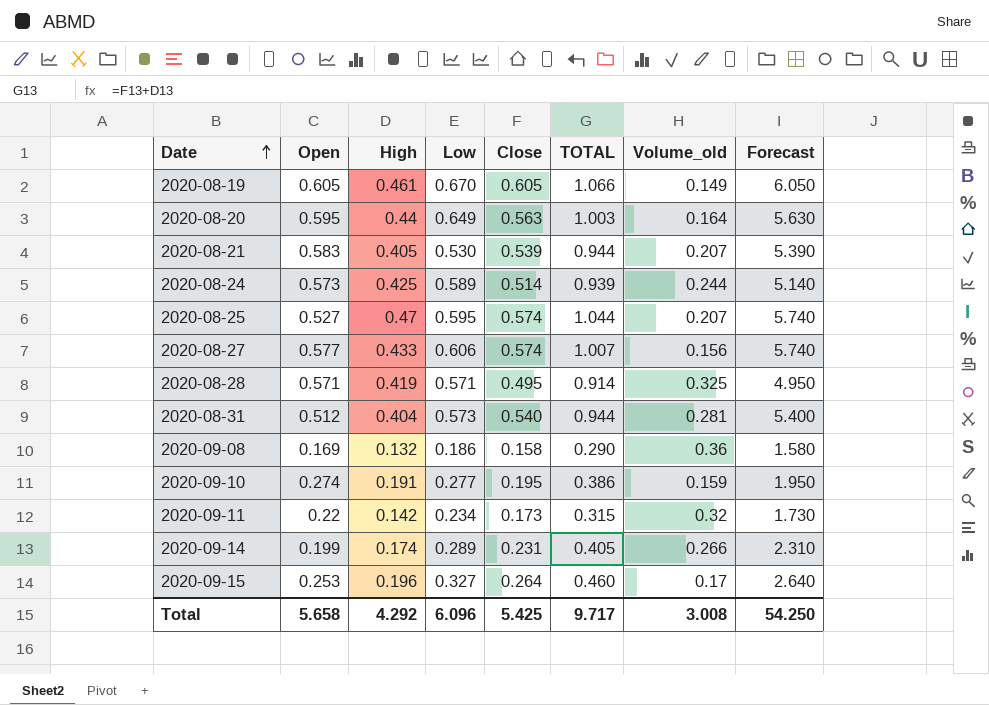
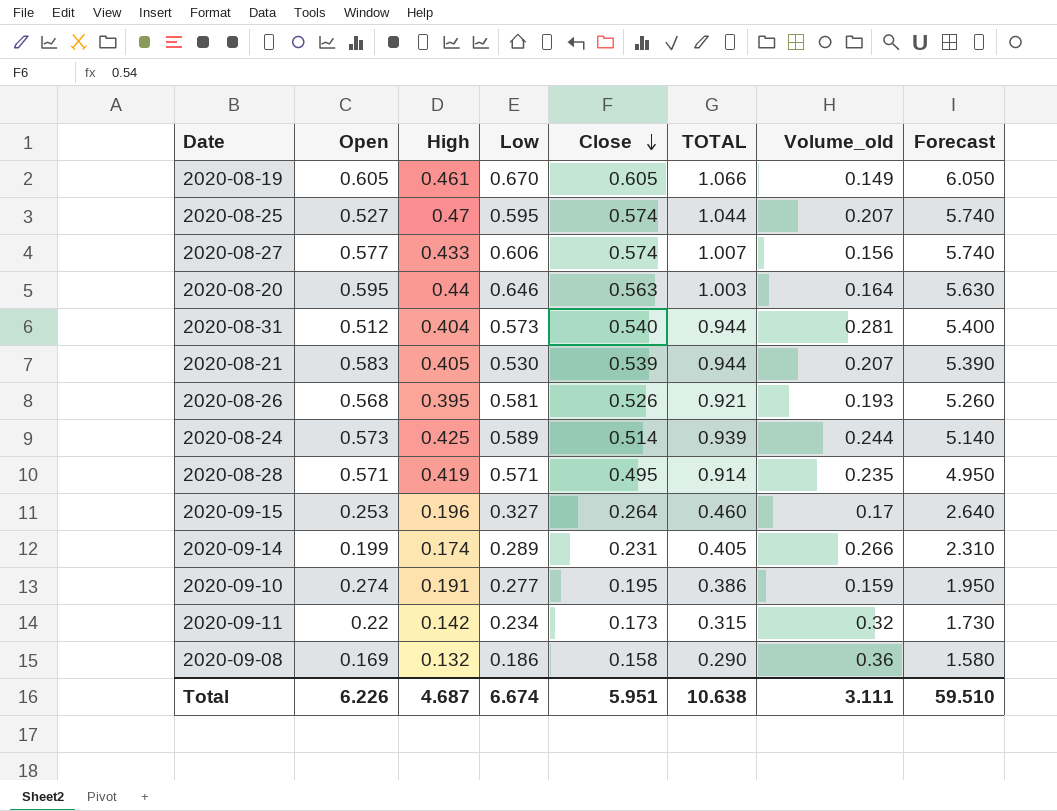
row order: Date ascending -> Close descending
2020-08-20 | Low: 0.649 -> 0.646
row 2020-08-26: none -> 0.568 | 0.395 | 0.581 | 0.526 | 0.921 | 0.193 | 5.260
2020-08-28 | Volume_old: 0.325 -> 0.235
Total | Open: 5.658 -> 6.226
Total | High: 4.292 -> 4.687
Total | Low: 6.096 -> 6.674
Total | Close: 5.425 -> 5.951
Total | TOTAL: 9.717 -> 10.638
Total | Volume_old: 3.008 -> 3.111
Total | Forecast: 54.250 -> 59.510

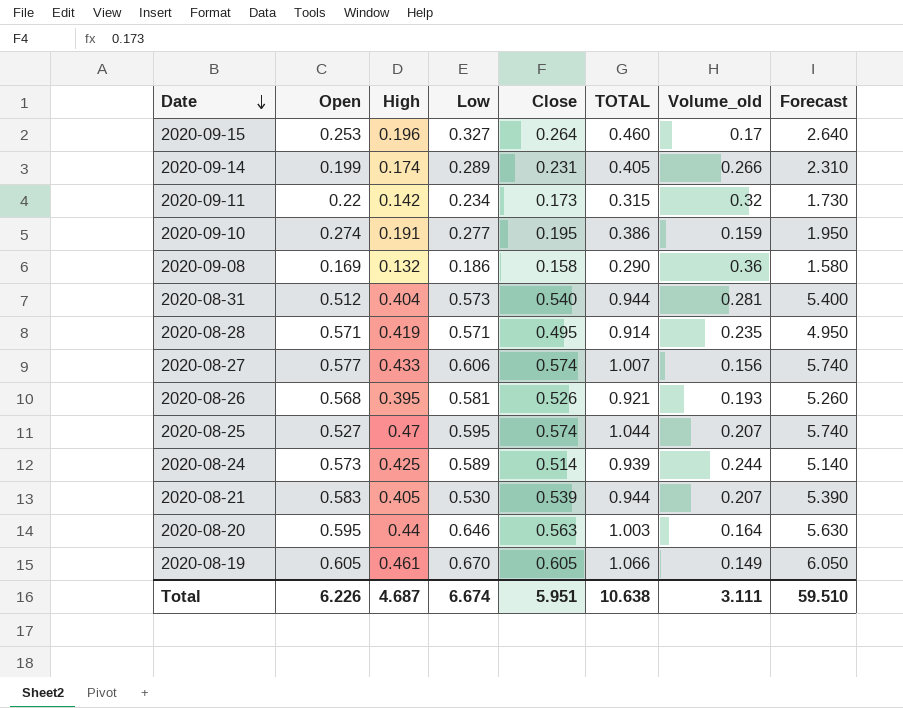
row order: Close descending -> Date descending

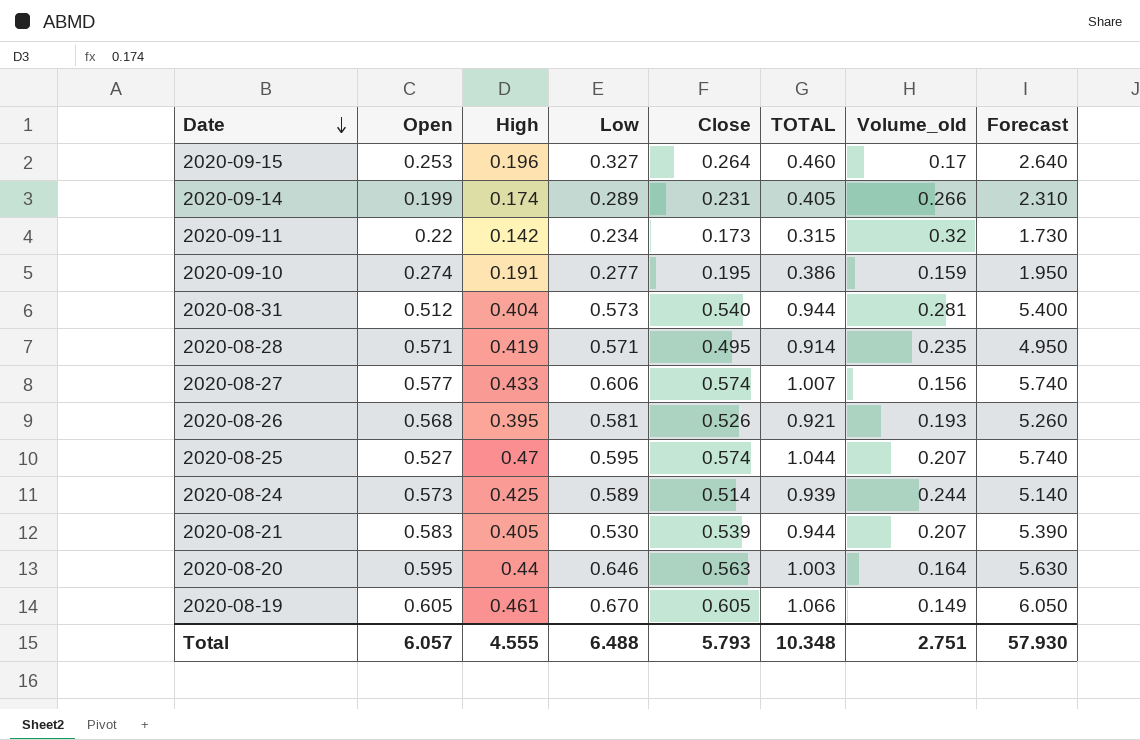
row 2020-09-08: 0.169 | 0.132 | 0.186 | 0.158 | 0.290 | 0.36 | 1.580 -> none
Total | Open: 6.226 -> 6.057
Total | High: 4.687 -> 4.555
Total | Low: 6.674 -> 6.488
Total | Close: 5.951 -> 5.793
Total | TOTAL: 10.638 -> 10.348
Total | Volume_old: 3.111 -> 2.751
Total | Forecast: 59.510 -> 57.930

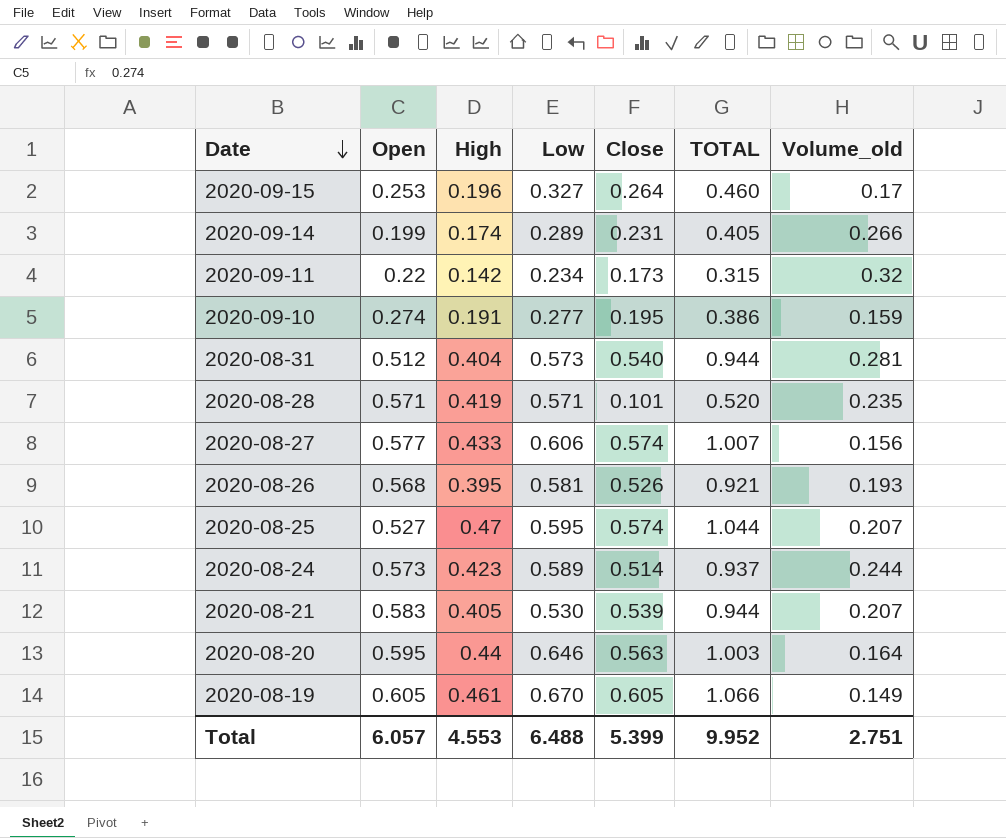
column Forecast | formula: [Close] * 10 -> none
2020-08-28 | Close: 0.495 -> 0.101
2020-08-28 | TOTAL: 0.914 -> 0.520
2020-08-24 | High: 0.425 -> 0.423
2020-08-24 | TOTAL: 0.939 -> 0.937
Total | High: 4.555 -> 4.553
Total | Close: 5.793 -> 5.399
Total | TOTAL: 10.348 -> 9.952

